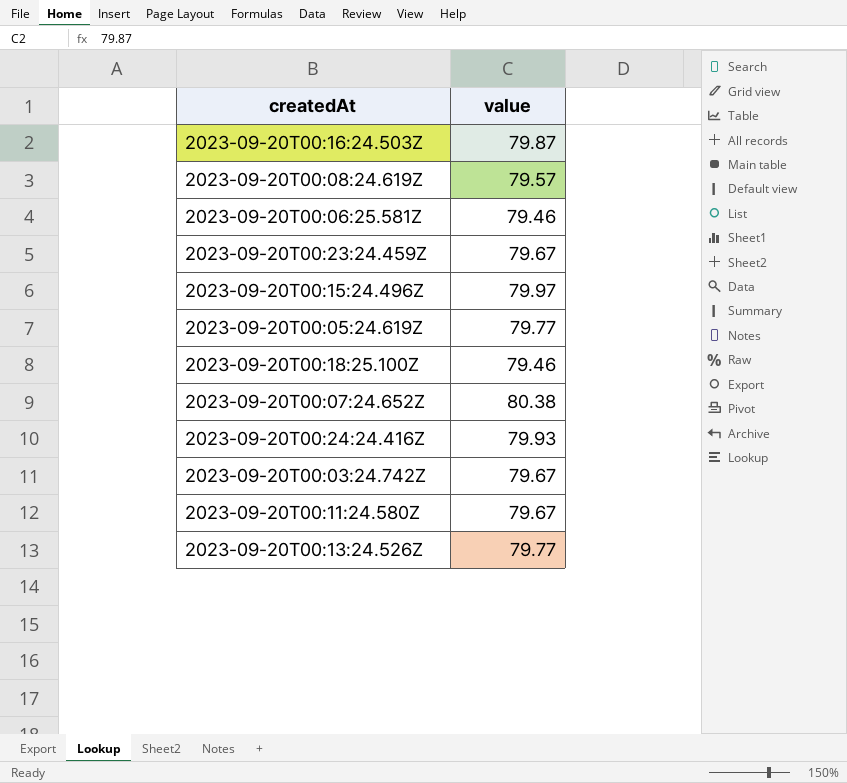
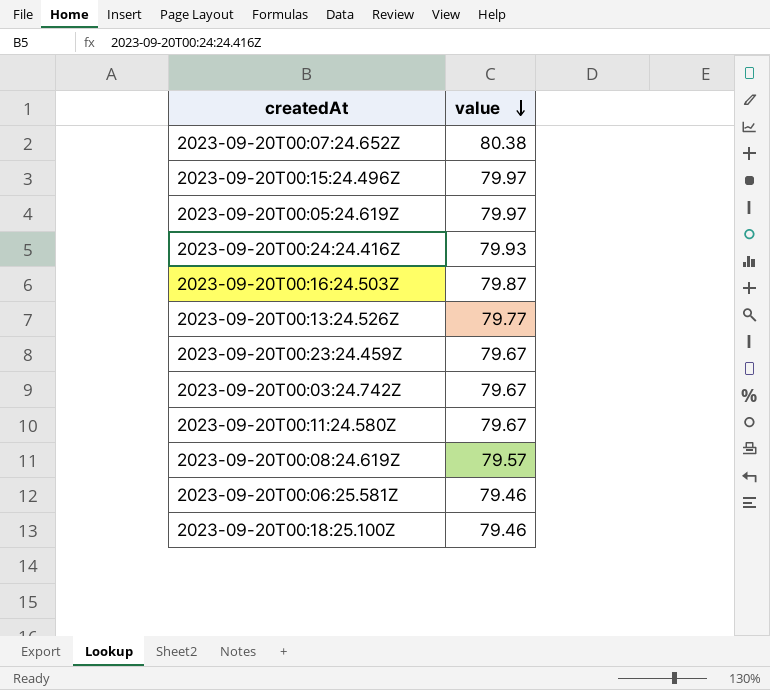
row order: none -> value descending
2023-09-20T00:05:24.619Z | value: 79.77 -> 79.97

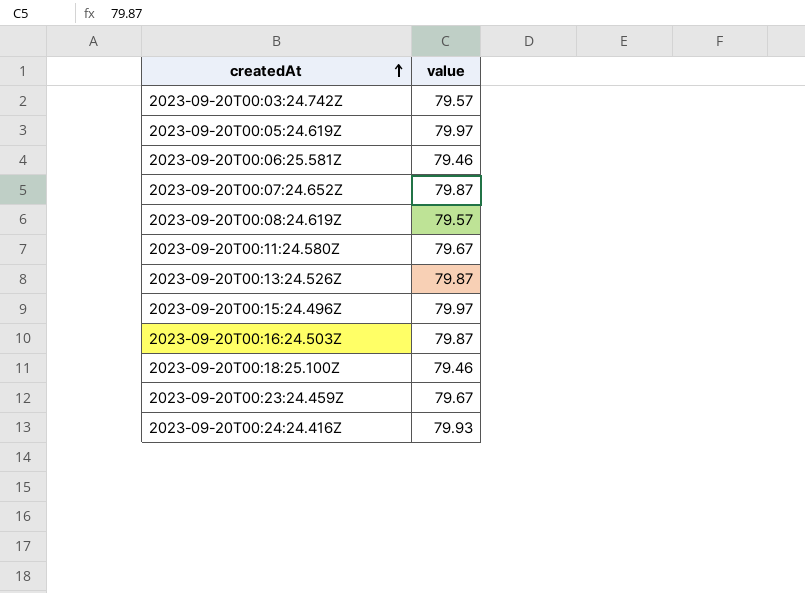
row order: value descending -> createdAt ascending
2023-09-20T00:03:24.742Z | value: 79.67 -> 79.57
2023-09-20T00:07:24.652Z | value: 80.38 -> 79.87
2023-09-20T00:13:24.526Z | value: 79.77 -> 79.87

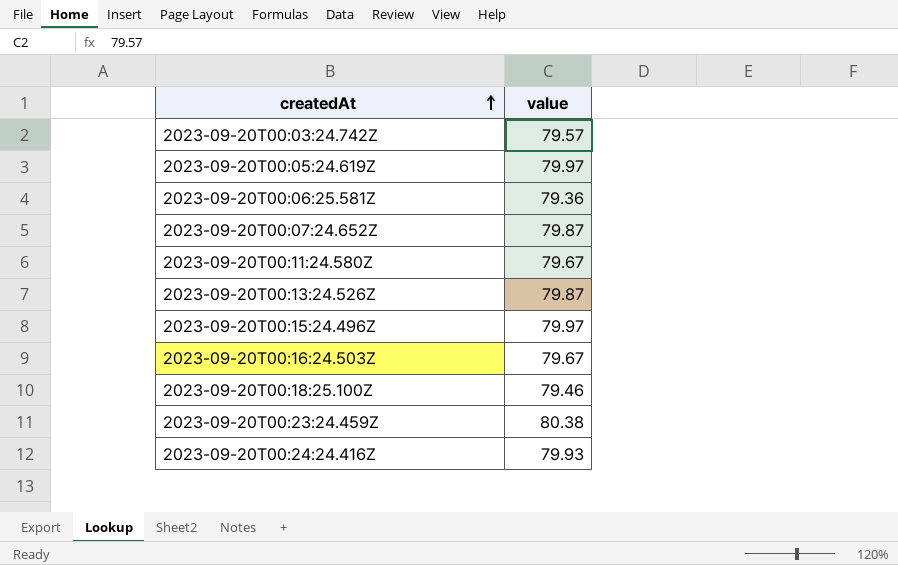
row 2023-09-20T00:08:24.619Z: 79.57 -> none
2023-09-20T00:06:25.581Z | value: 79.46 -> 79.36
2023-09-20T00:16:24.503Z | value: 79.87 -> 79.67
2023-09-20T00:23:24.459Z | value: 79.67 -> 80.38

